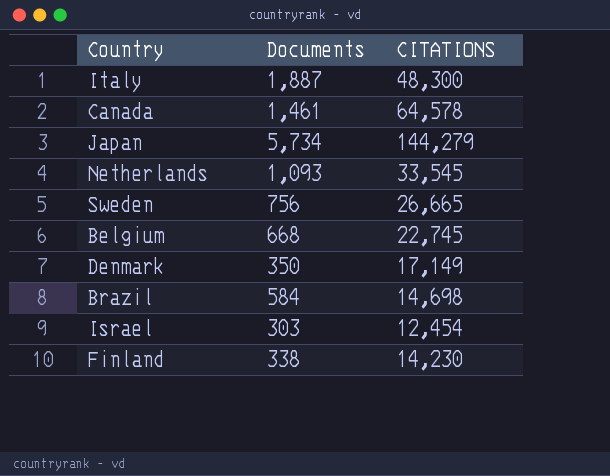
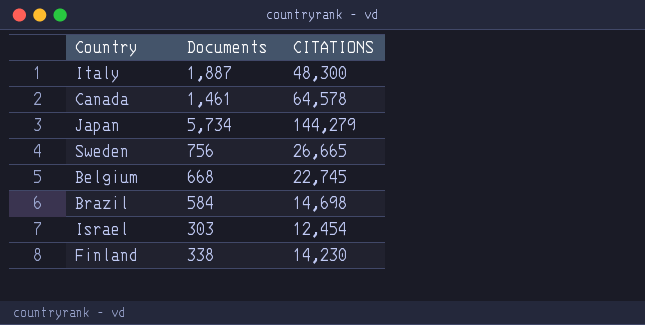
row Netherlands: 1,093 | 33,545 -> none
row Denmark: 350 | 17,149 -> none

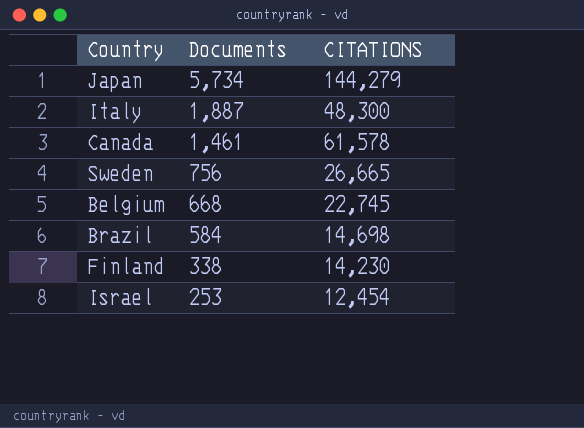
row order: none -> Documents descending
Canada | CITATIONS: 64,578 -> 61,578
Israel | Documents: 303 -> 253

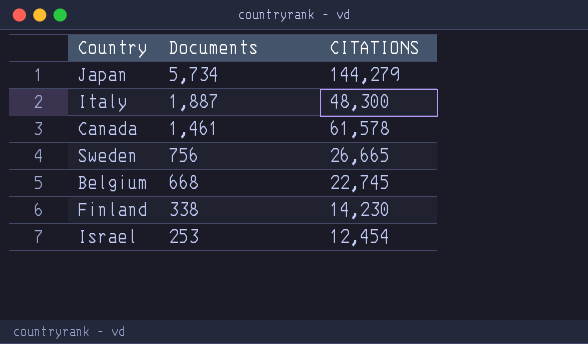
row Brazil: 584 | 14,698 -> none

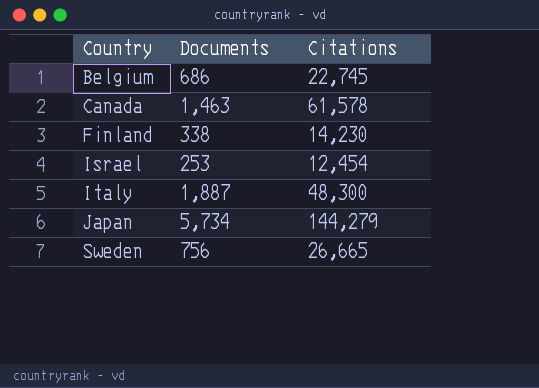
row order: Documents descending -> Country ascending
column name: CITATIONS -> Citations
Belgium | Documents: 668 -> 686
Canada | Documents: 1,461 -> 1,463

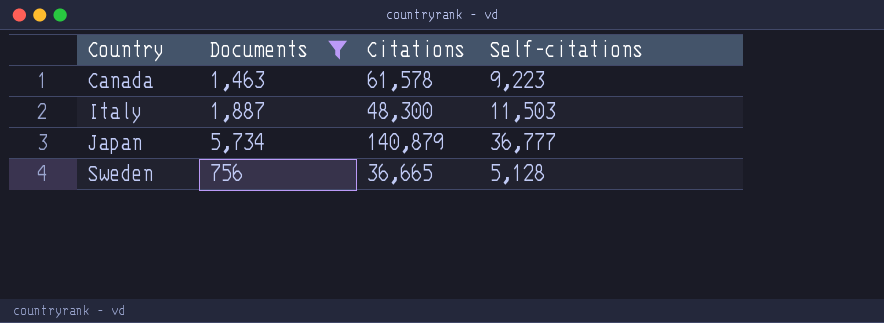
filter: none -> Documents >= 756
column Self-citations | position: none -> 4
Japan | Citations: 144,279 -> 140,879
Sweden | Citations: 26,665 -> 36,665

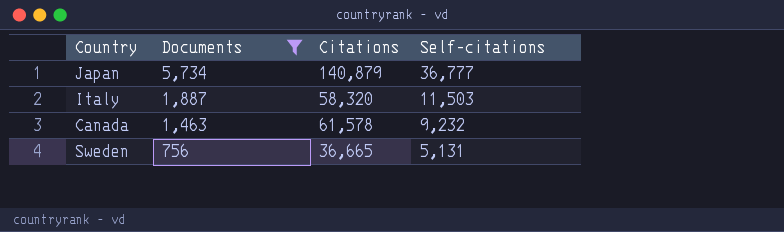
row order: Country ascending -> Documents descending
Italy | Citations: 48,300 -> 58,320
Canada | Self-citations: 9,223 -> 9,232
Sweden | Self-citations: 5,128 -> 5,131

